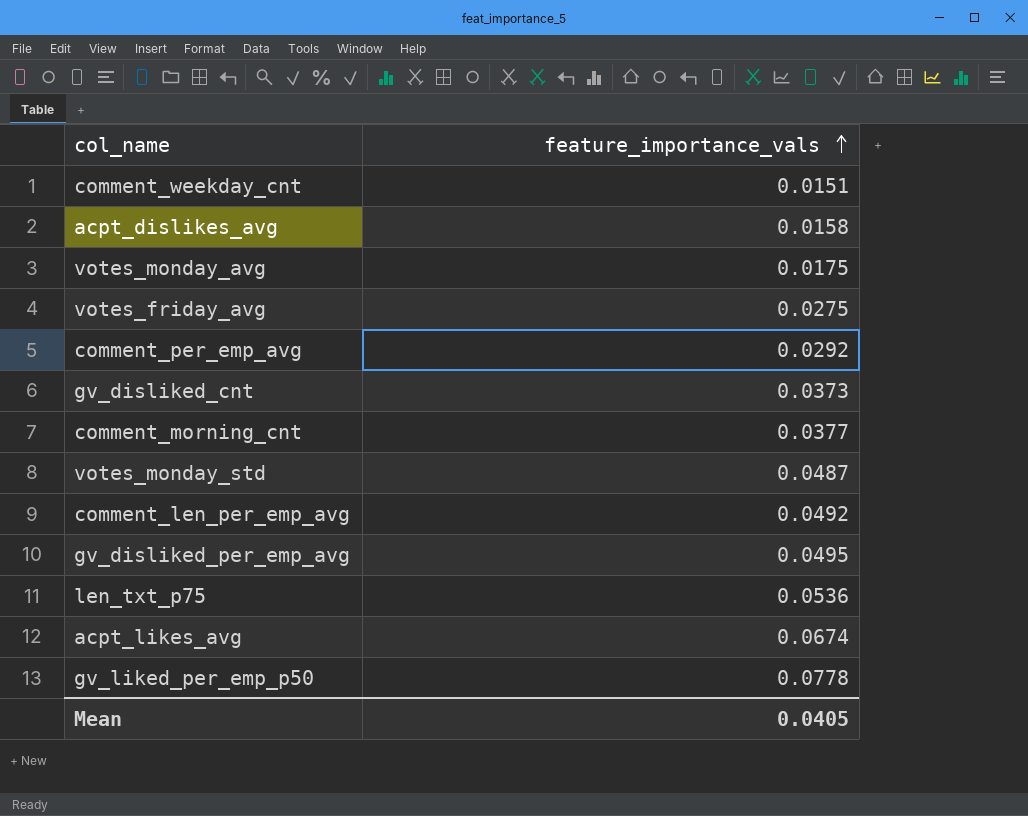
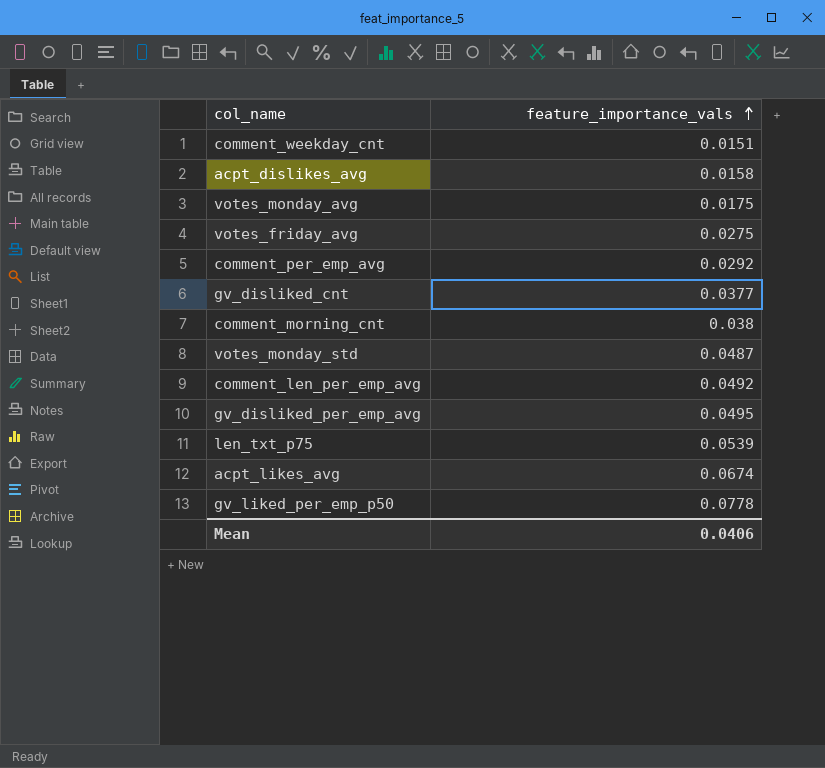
gv_disliked_cnt | feature_importance_vals: 0.0373 -> 0.0377
comment_morning_cnt | feature_importance_vals: 0.0377 -> 0.038
len_txt_p75 | feature_importance_vals: 0.0536 -> 0.0539
Mean | feature_importance_vals: 0.0405 -> 0.0406

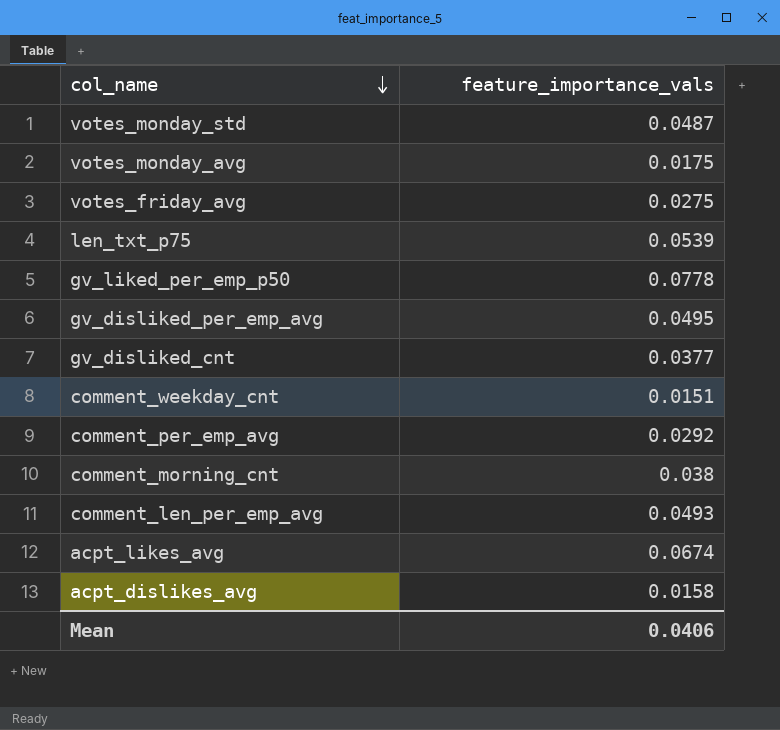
row order: feature_importance_vals ascending -> col_name descending
comment_len_per_emp_avg | feature_importance_vals: 0.0492 -> 0.0493

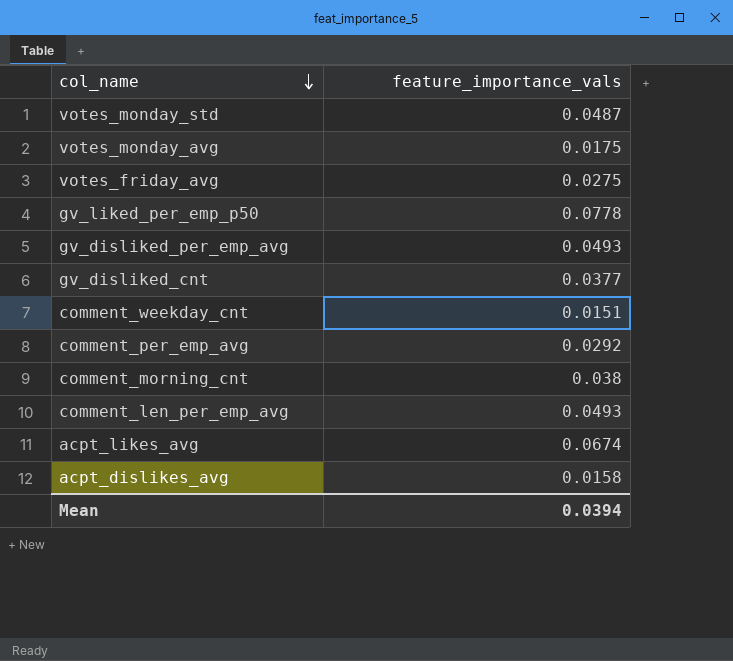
row len_txt_p75: 0.0539 -> none
gv_disliked_per_emp_avg | feature_importance_vals: 0.0495 -> 0.0493
Mean | feature_importance_vals: 0.0406 -> 0.0394

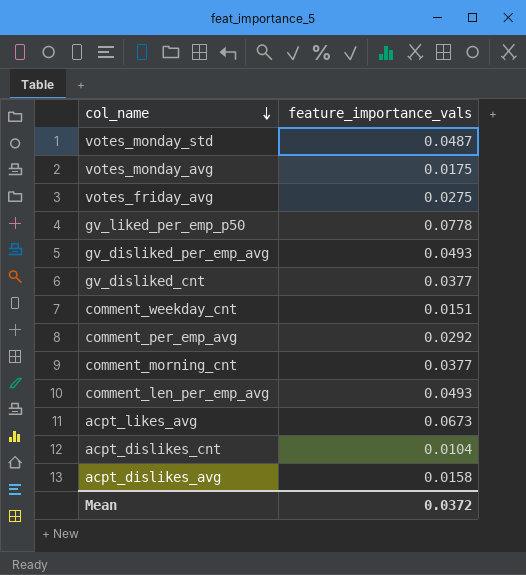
comment_morning_cnt | feature_importance_vals: 0.038 -> 0.0377
acpt_likes_avg | feature_importance_vals: 0.0674 -> 0.0673
row acpt_dislikes_cnt: none -> 0.0104
Mean | feature_importance_vals: 0.0394 -> 0.0372

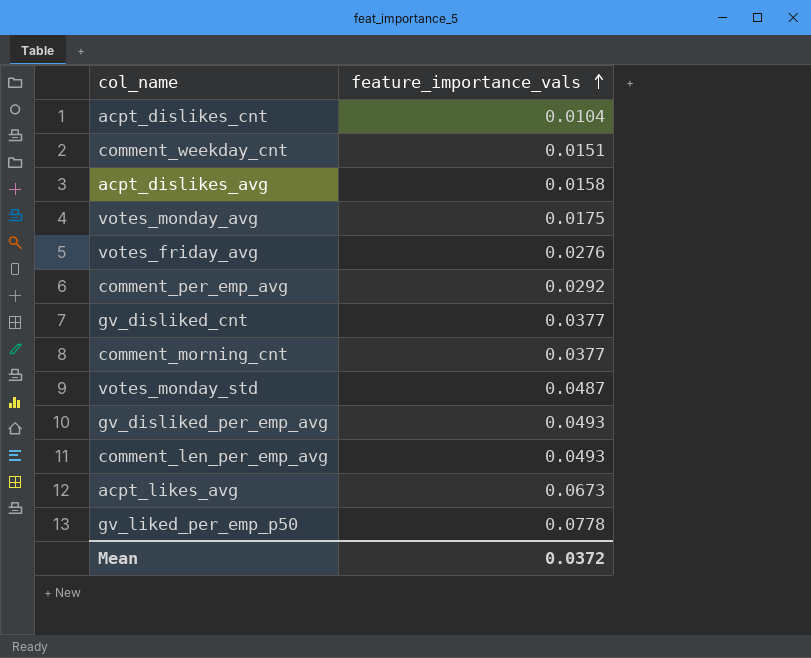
row order: col_name descending -> feature_importance_vals ascending
votes_friday_avg | feature_importance_vals: 0.0275 -> 0.0276

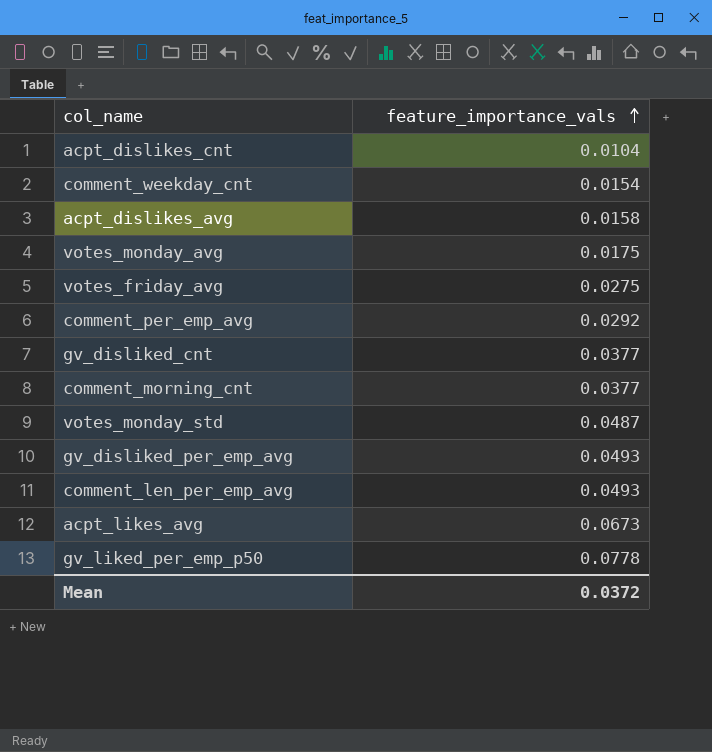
comment_weekday_cnt | feature_importance_vals: 0.0151 -> 0.0154
votes_friday_avg | feature_importance_vals: 0.0276 -> 0.0275

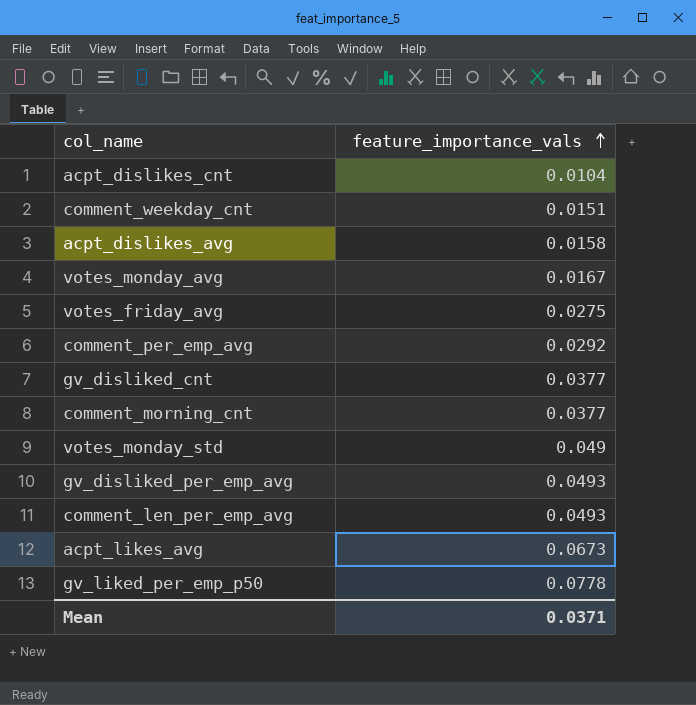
comment_weekday_cnt | feature_importance_vals: 0.0154 -> 0.0151
votes_monday_avg | feature_importance_vals: 0.0175 -> 0.0167
votes_monday_std | feature_importance_vals: 0.0487 -> 0.049
Mean | feature_importance_vals: 0.0372 -> 0.0371

